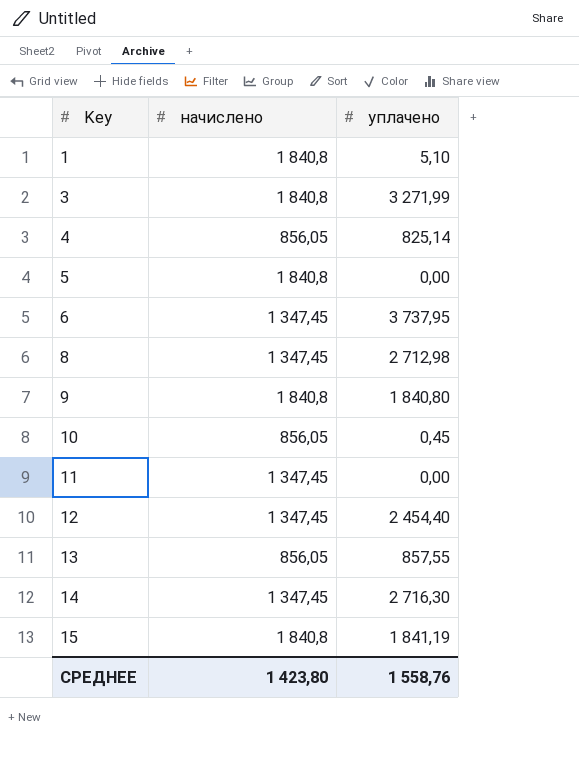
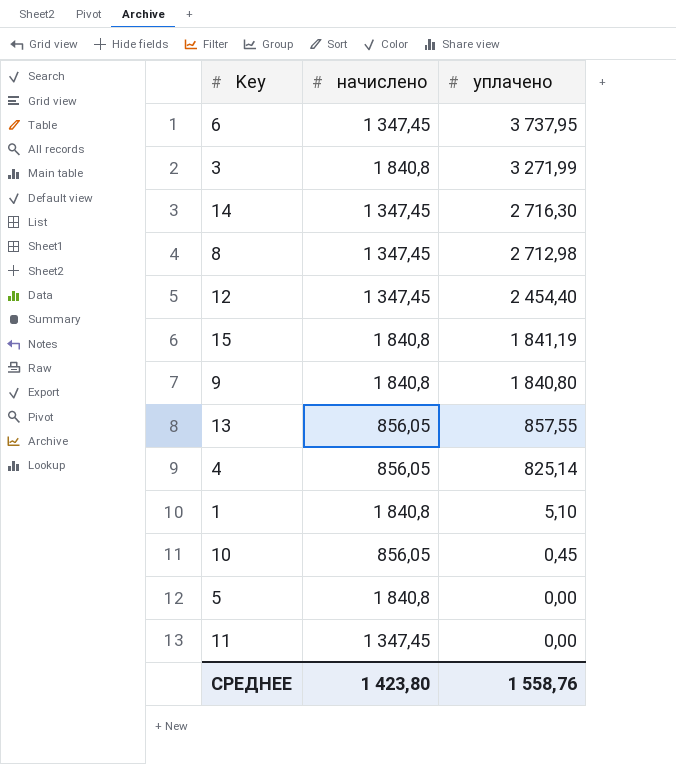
row order: Key ascending -> уплачено descending

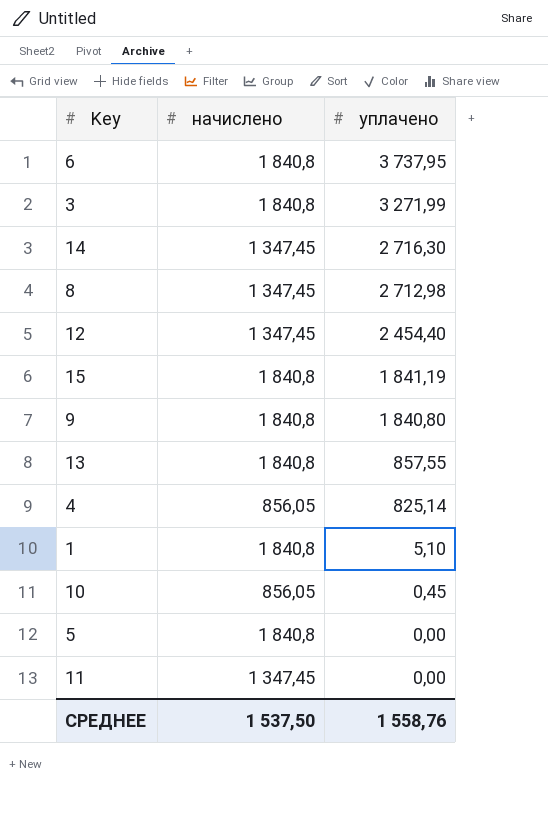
6 | начислено: 1 347,45 -> 1 840,8
13 | начислено: 856,05 -> 1 840,8
СРЕДНЕЕ | начислено: 1 423,80 -> 1 537,50

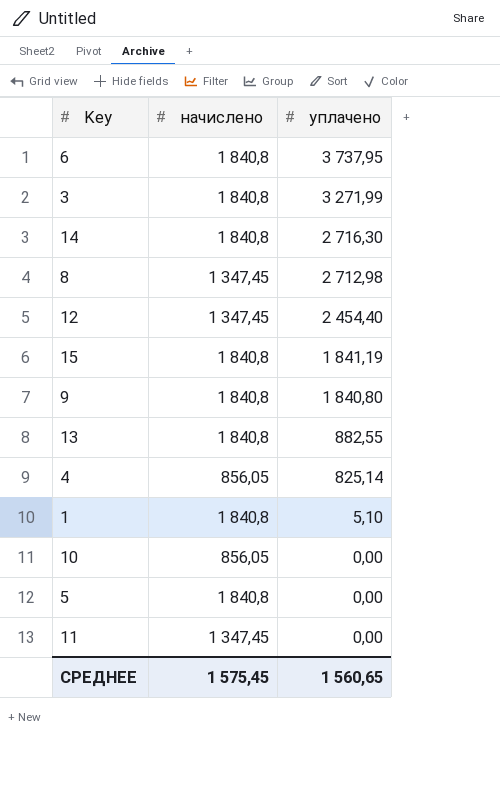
14 | начислено: 1 347,45 -> 1 840,8
13 | уплачено: 857,55 -> 882,55
10 | уплачено: 0,45 -> 0,00
СРЕДНЕЕ | начислено: 1 537,50 -> 1 575,45
СРЕДНЕЕ | уплачено: 1 558,76 -> 1 560,65

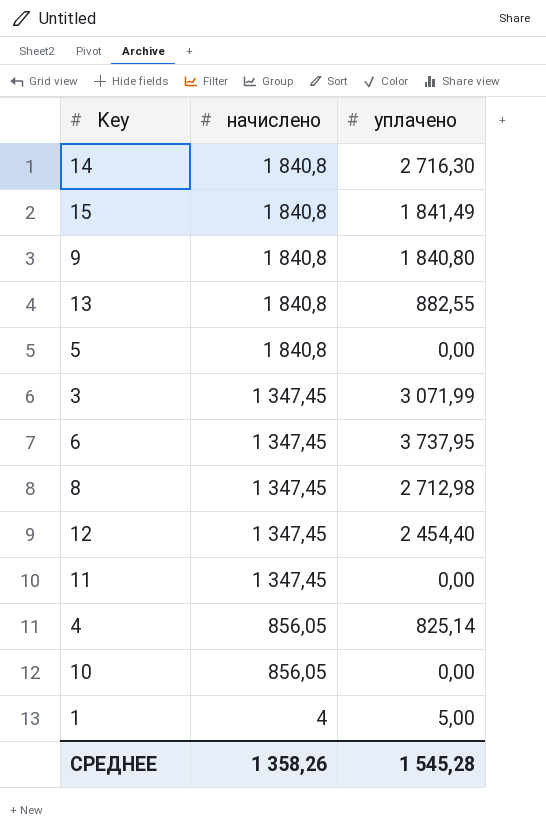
row order: уплачено descending -> начислено descending
15 | уплачено: 1 841,19 -> 1 841,49
3 | начислено: 1 840,8 -> 1 347,45
3 | уплачено: 3 271,99 -> 3 071,99
6 | начислено: 1 840,8 -> 1 347,45
1 | начислено: 1 840,8 -> 4
1 | уплачено: 5,10 -> 5,00
СРЕДНЕЕ | начислено: 1 575,45 -> 1 358,26
СРЕДНЕЕ | уплачено: 1 560,65 -> 1 545,28

